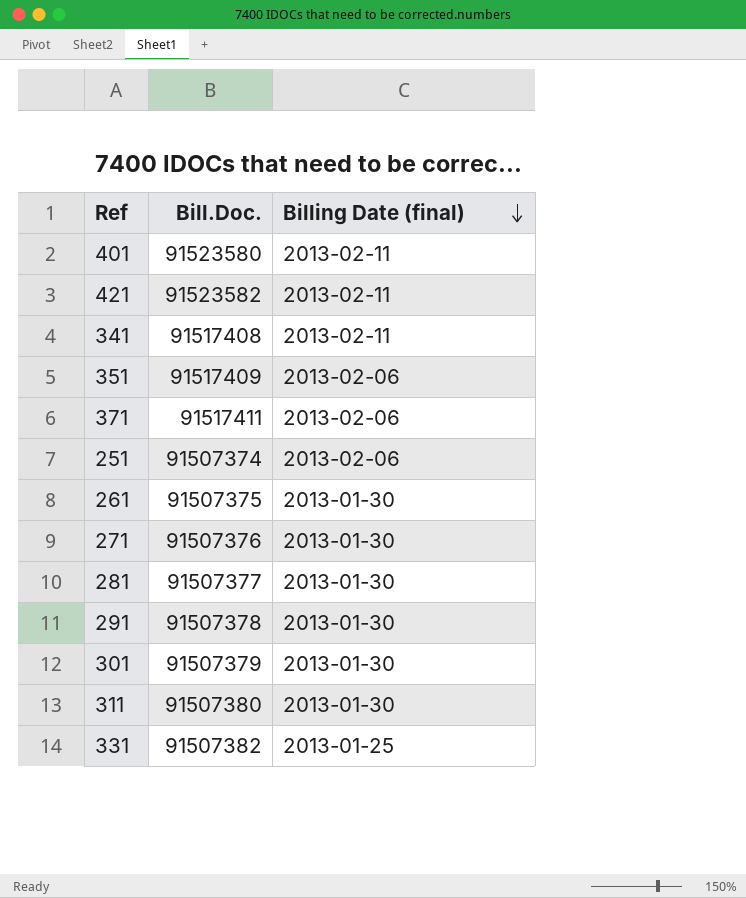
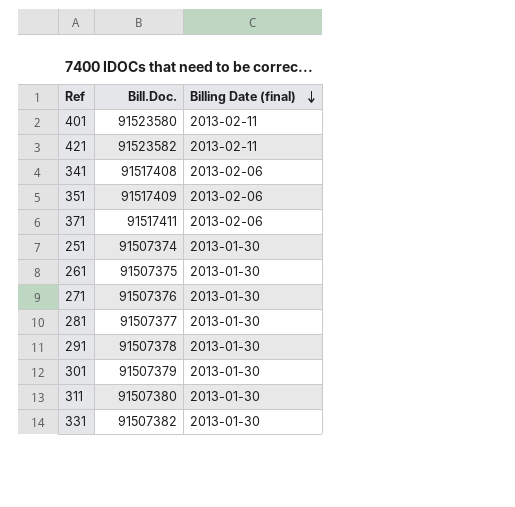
341 | Billing Date (final): 2013-02-11 -> 2013-02-06
251 | Billing Date (final): 2013-02-06 -> 2013-01-30
331 | Billing Date (final): 2013-01-25 -> 2013-01-30

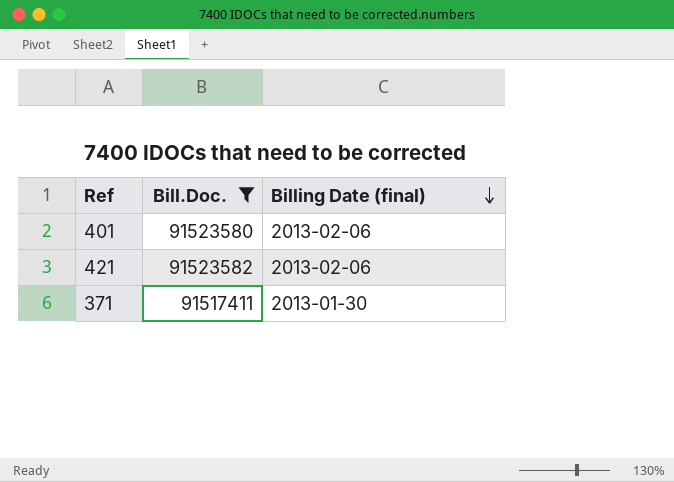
filter: none -> Bill.Doc. >= 91517411
401 | Billing Date (final): 2013-02-11 -> 2013-02-06
421 | Billing Date (final): 2013-02-11 -> 2013-02-06
371 | Billing Date (final): 2013-02-06 -> 2013-01-30

